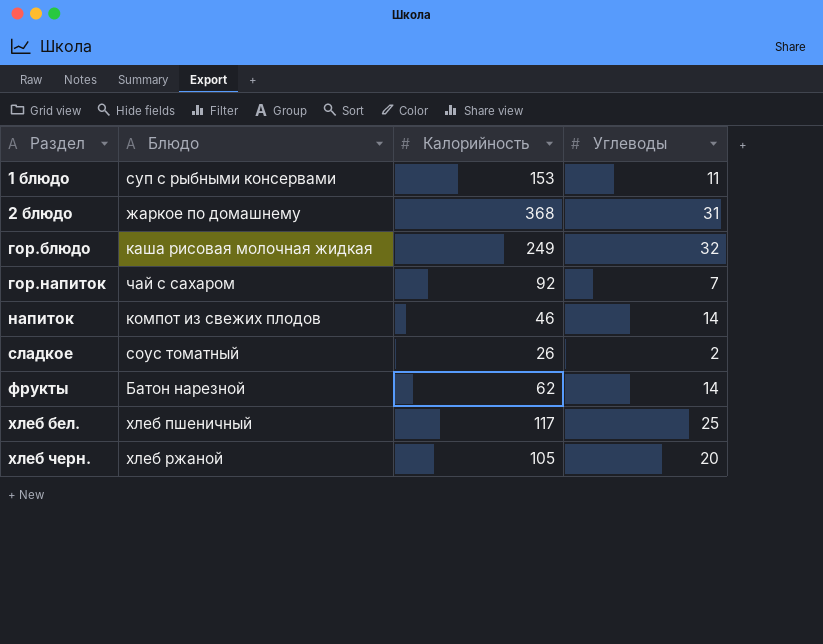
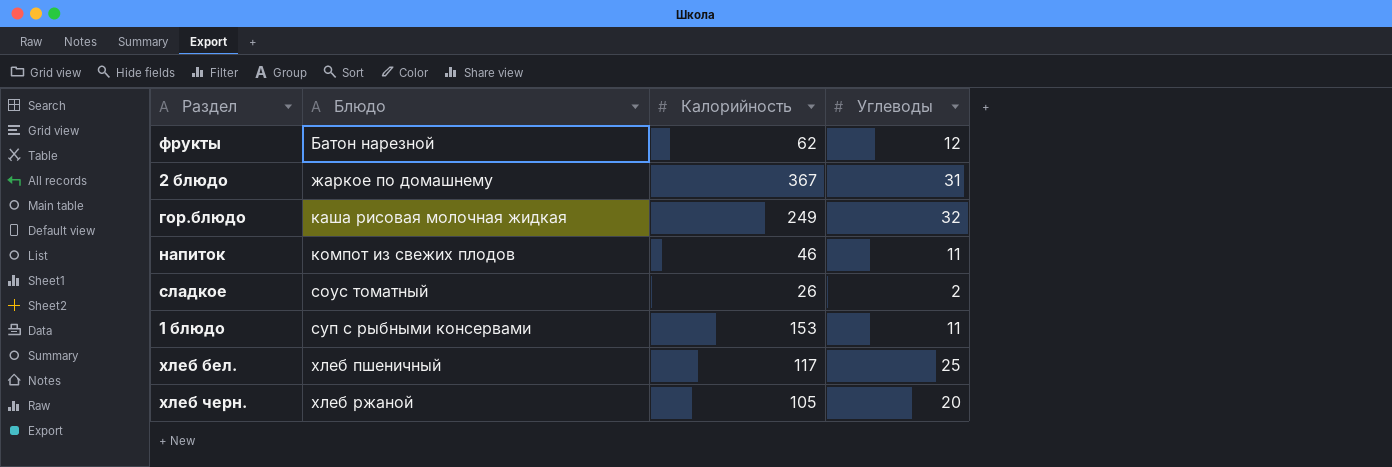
row order: Раздел ascending -> Блюдо ascending
row гор.напиток: чай с сахаром | 92 | 7 -> none
фрукты | Углеводы: 14 -> 12
2 блюдо | Калорийность: 368 -> 367
напиток | Углеводы: 14 -> 11

